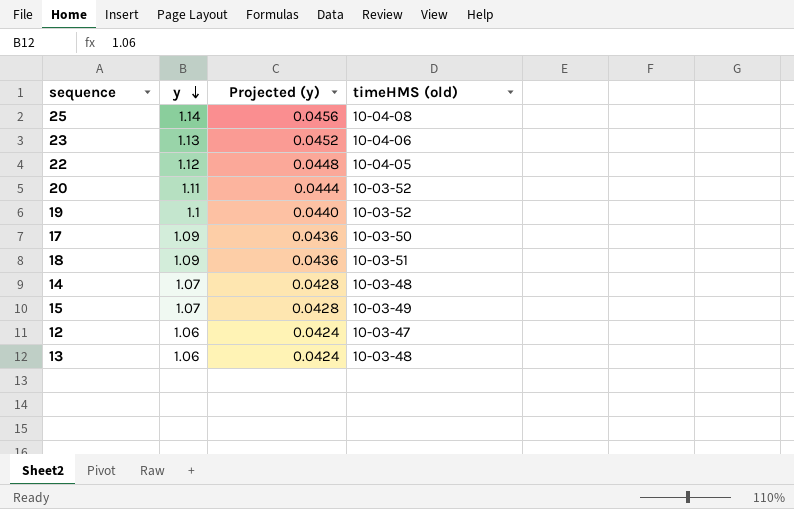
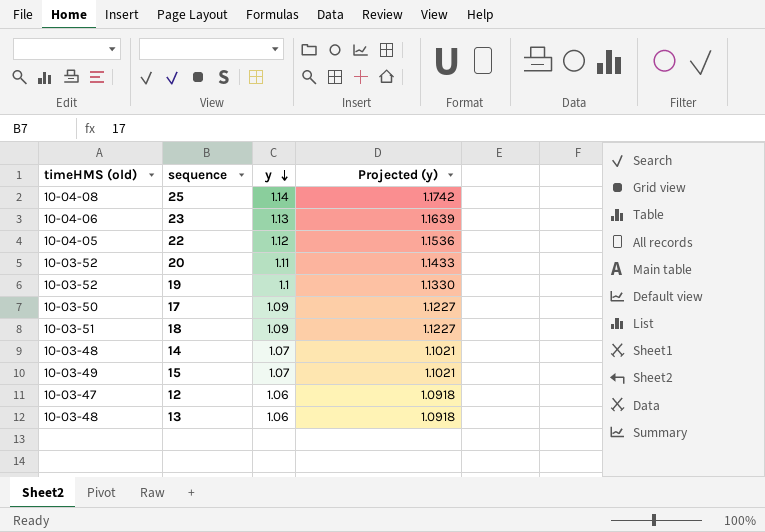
column timeHMS (old) | position: 4 -> 1
column Projected (y) | formula: [y] * 0.04 -> [y] * 1.03

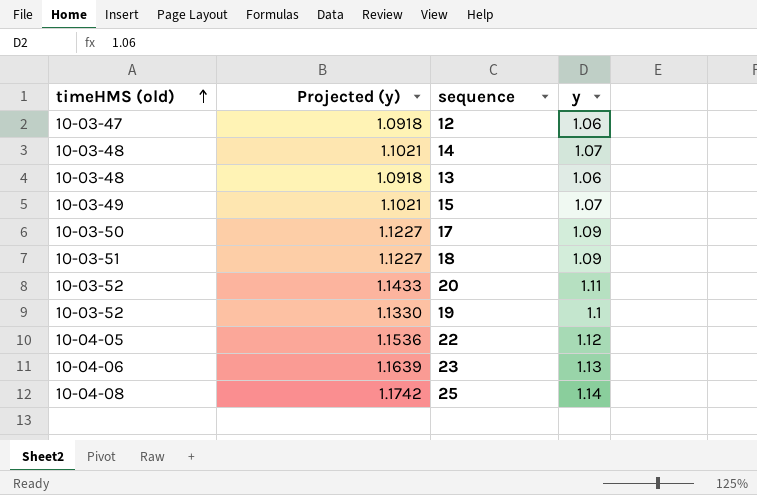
row order: y descending -> timeHMS (old) ascending
column Projected (y) | position: 4 -> 2

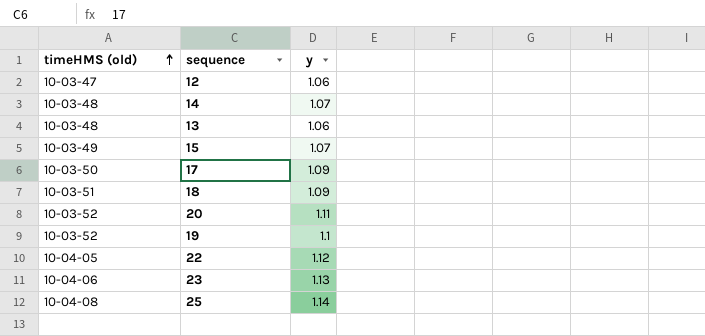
column Projected (y) | formula: [y] * 1.03 -> none

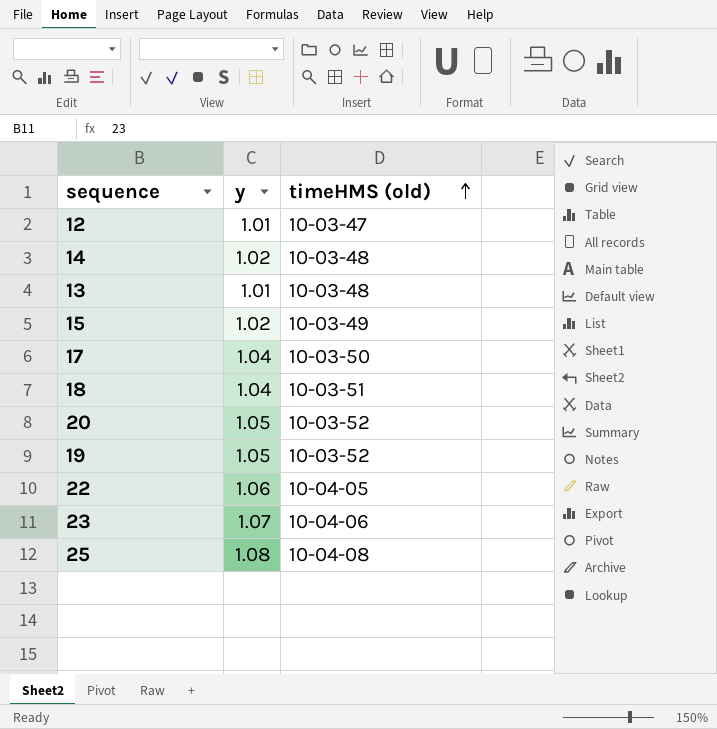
column timeHMS (old) | position: 1 -> 3
12 | y: 1.06 -> 1.01
14 | y: 1.07 -> 1.02
13 | y: 1.06 -> 1.01
15 | y: 1.07 -> 1.02
17 | y: 1.09 -> 1.04
18 | y: 1.09 -> 1.04
20 | y: 1.11 -> 1.05
19 | y: 1.1 -> 1.05
22 | y: 1.12 -> 1.06
23 | y: 1.13 -> 1.07
25 | y: 1.14 -> 1.08

